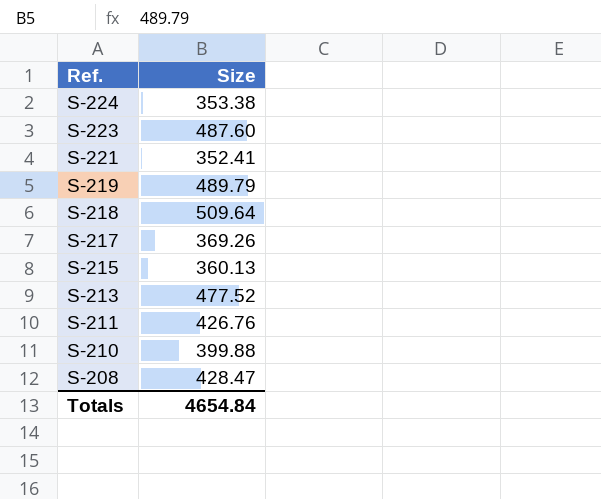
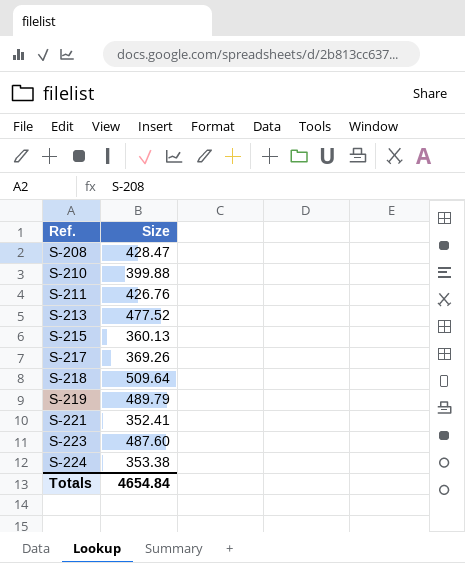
row order: Ref. descending -> Ref. ascending

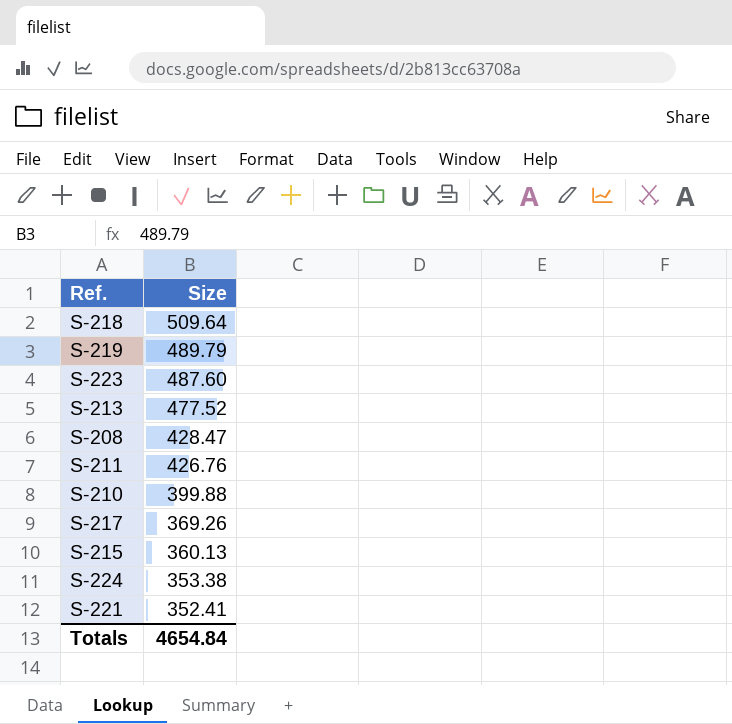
row order: Ref. ascending -> Size descending

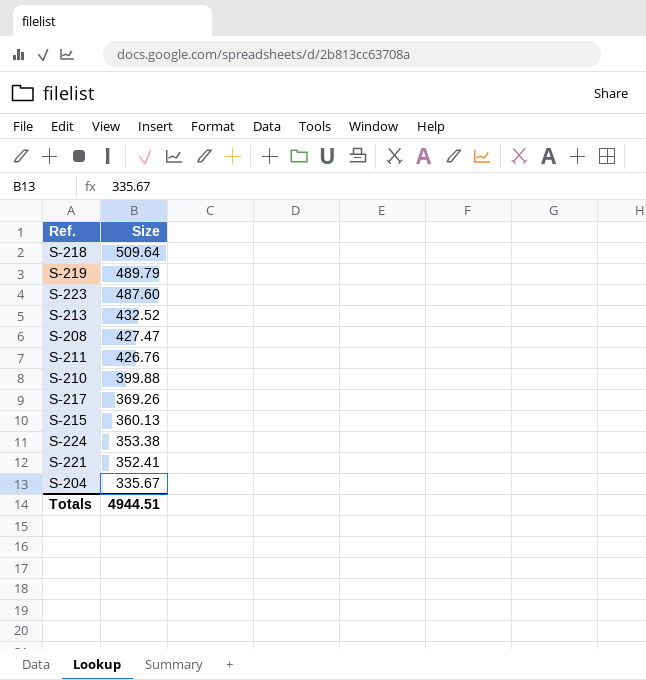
S-213 | Size: 477.52 -> 432.52
S-208 | Size: 428.47 -> 427.47
row S-204: none -> 335.67
Totals | Size: 4654.84 -> 4944.51

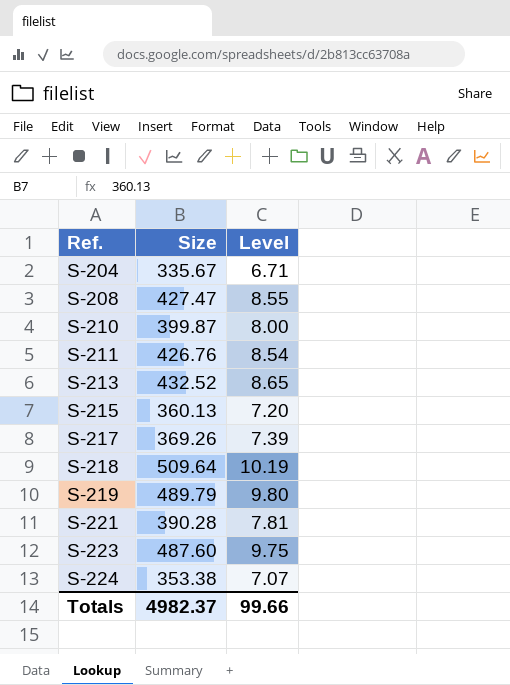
row order: Size descending -> Ref. ascending
column Level | formula: none -> [Size] * 0.02
S-210 | Size: 399.88 -> 399.87
S-221 | Size: 352.41 -> 390.28
Totals | Size: 4944.51 -> 4982.37

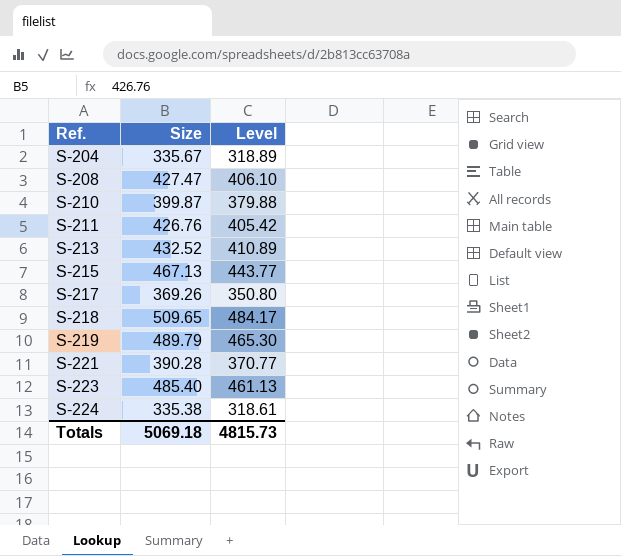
column Level | formula: [Size] * 0.02 -> [Size] * 0.95
S-215 | Size: 360.13 -> 467.13
S-218 | Size: 509.64 -> 509.65
S-223 | Size: 487.60 -> 485.40
S-224 | Size: 353.38 -> 335.38
Totals | Size: 4982.37 -> 5069.18
Totals | Level: 99.66 -> 4815.73

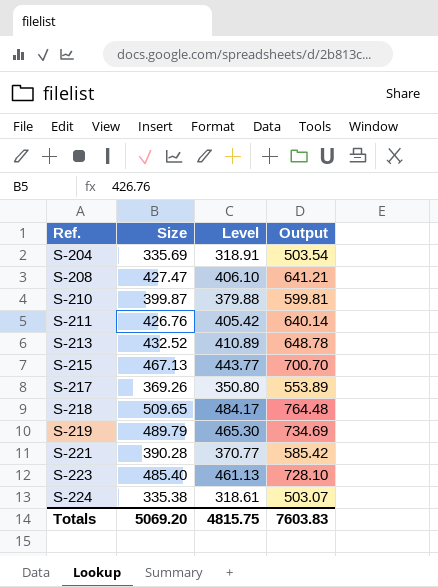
column Output | formula: none -> [Size] * 1.5
S-204 | Size: 335.67 -> 335.69
S-204 | Level: 318.89 -> 318.91
Totals | Size: 5069.18 -> 5069.20
Totals | Level: 4815.73 -> 4815.75

